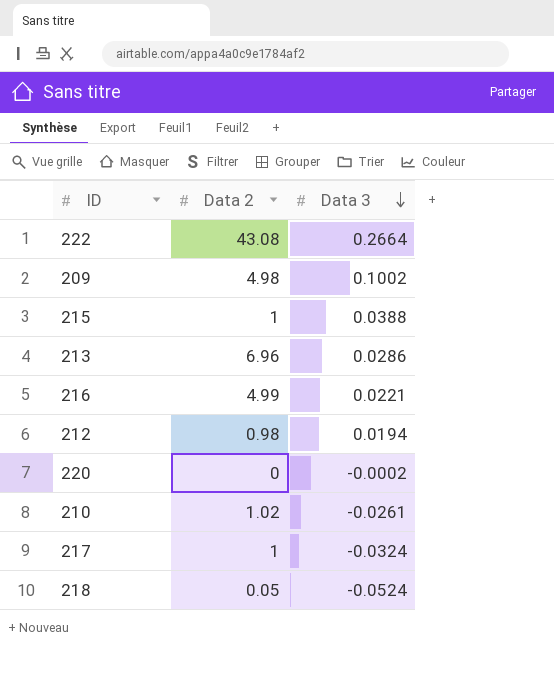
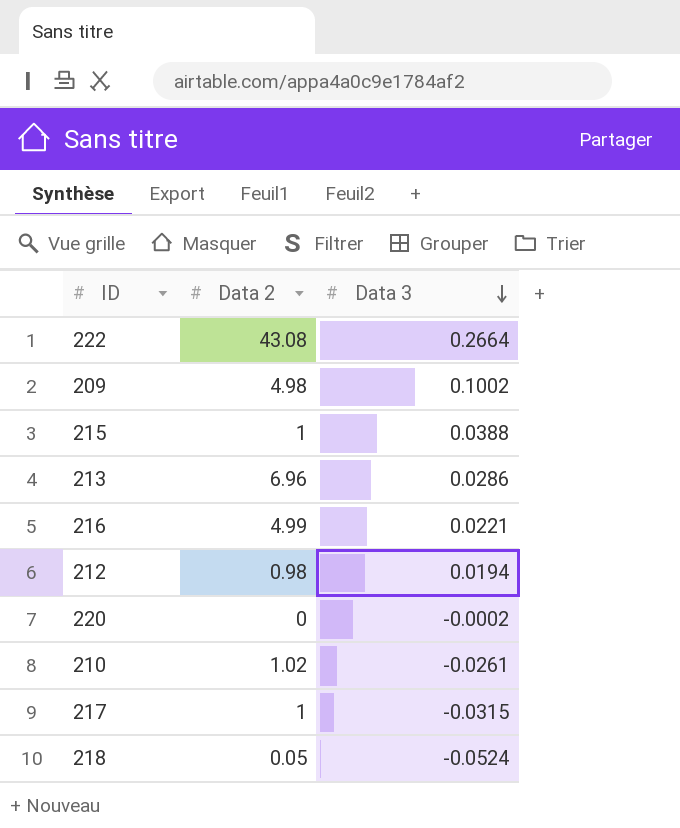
217 | Data 3: -0.0324 -> -0.0315

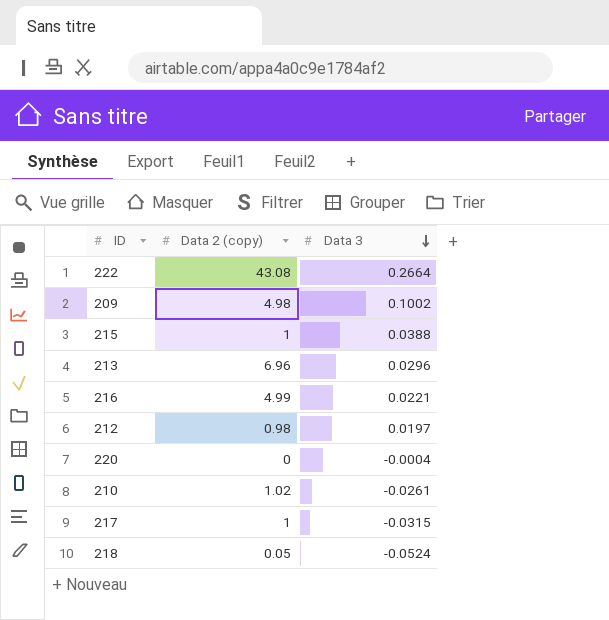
column name: Data 2 -> Data 2 (copy)
213 | Data 3: 0.0286 -> 0.0296
212 | Data 3: 0.0194 -> 0.0197
220 | Data 3: -0.0002 -> -0.0004

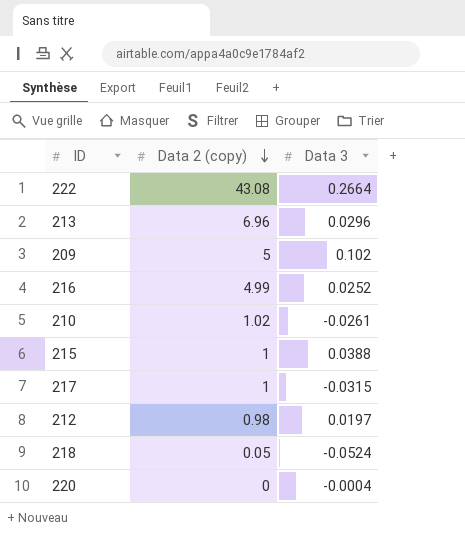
row order: Data 3 descending -> Data 2 (copy) descending
209 | Data 2 (copy): 4.98 -> 5
209 | Data 3: 0.1002 -> 0.102
216 | Data 3: 0.0221 -> 0.0252

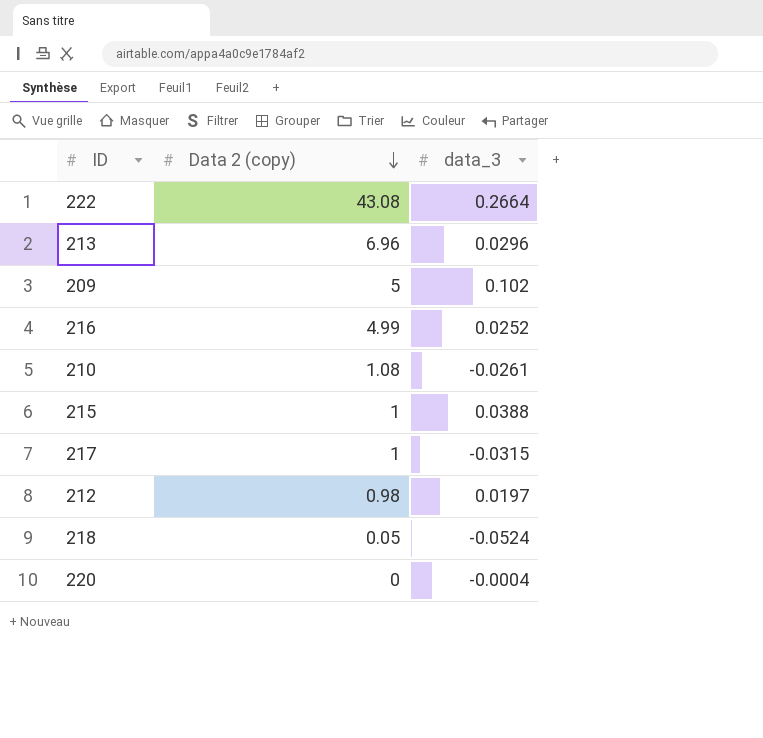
column name: Data 3 -> data_3
210 | Data 2 (copy): 1.02 -> 1.08

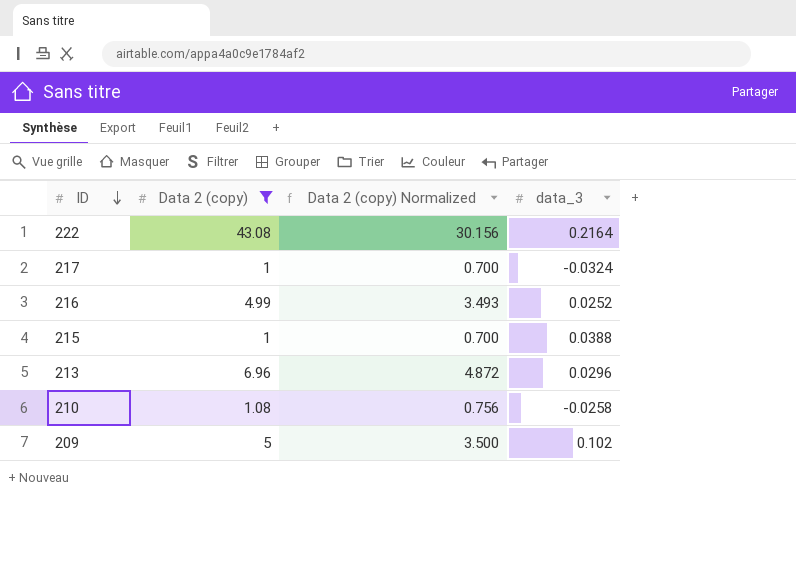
filter: none -> Data 2 (copy) >= 1
row order: Data 2 (copy) descending -> ID descending
column Data 2 (copy) Normalized | formula: none -> [Data 2 (copy)] * 0.7
222 | data_3: 0.2664 -> 0.2164
217 | data_3: -0.0315 -> -0.0324
210 | data_3: -0.0261 -> -0.0258

